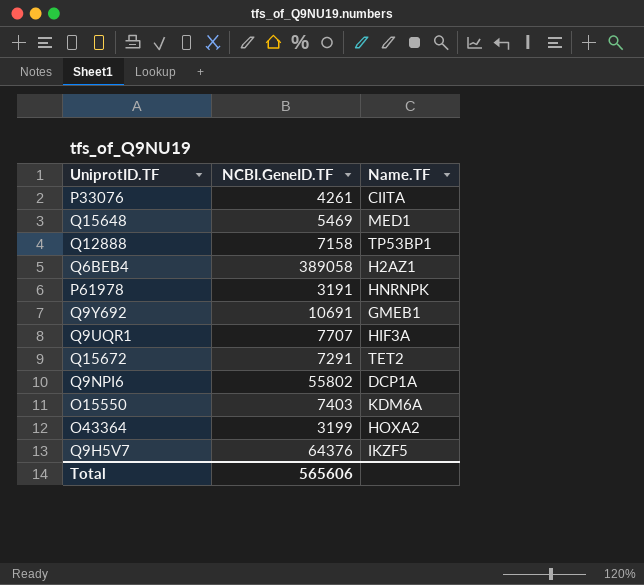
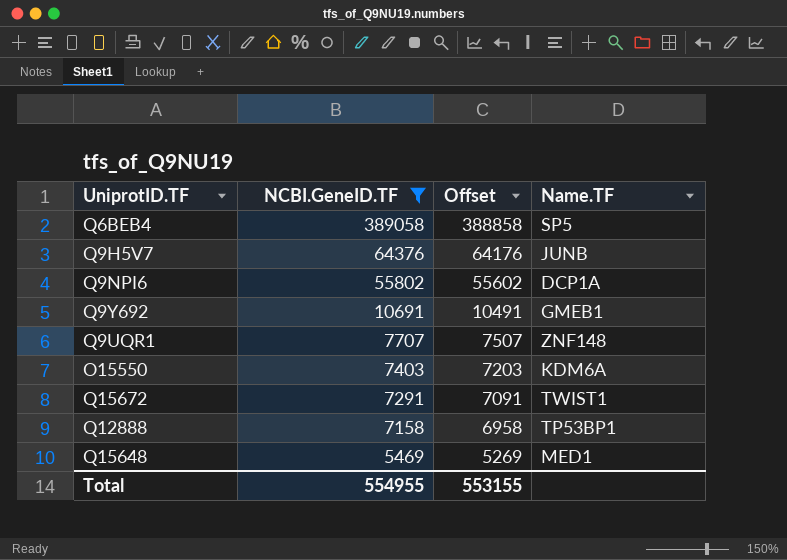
filter: none -> NCBI.GeneID.TF >= 5469
row order: none -> NCBI.GeneID.TF descending
column Offset | formula: none -> [NCBI.GeneID.TF] - 200
Q6BEB4 | Name.TF: H2AZ1 -> SP5
Q9H5V7 | Name.TF: IKZF5 -> JUNB
Q9UQR1 | Name.TF: HIF3A -> ZNF148
Q15672 | Name.TF: TET2 -> TWIST1
Total | NCBI.GeneID.TF: 565606 -> 554955

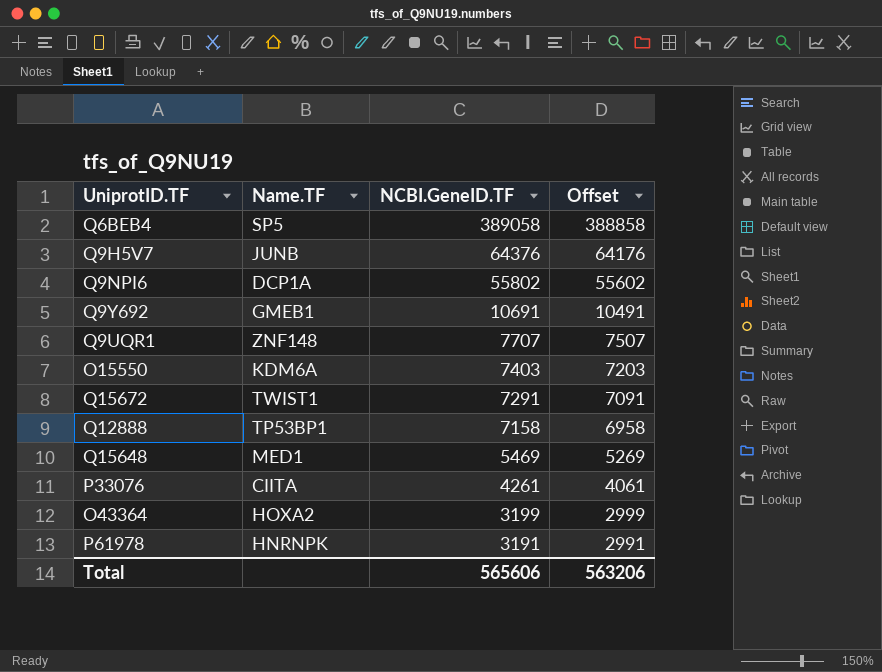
filter: NCBI.GeneID.TF >= 5469 -> none
column Name.TF | position: 4 -> 2
Total | NCBI.GeneID.TF: 554955 -> 565606
Total | Offset: 553155 -> 563206

